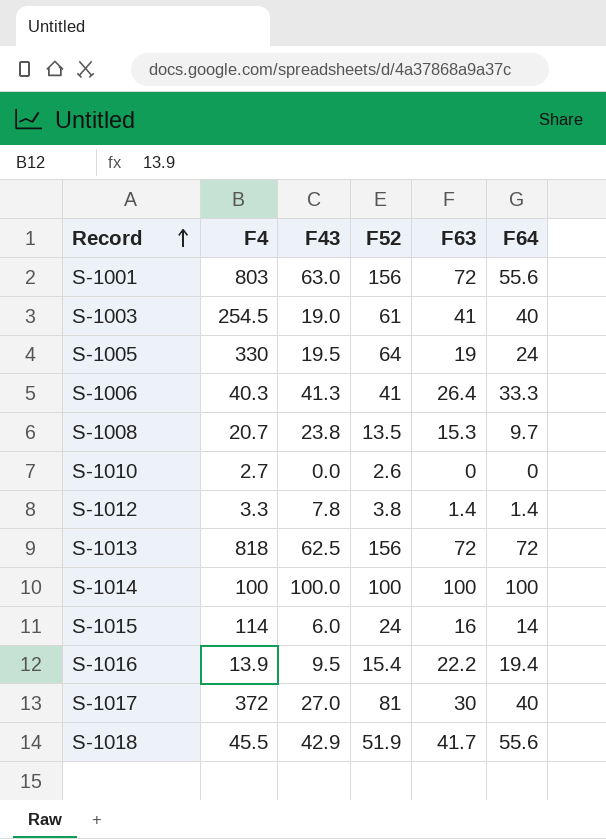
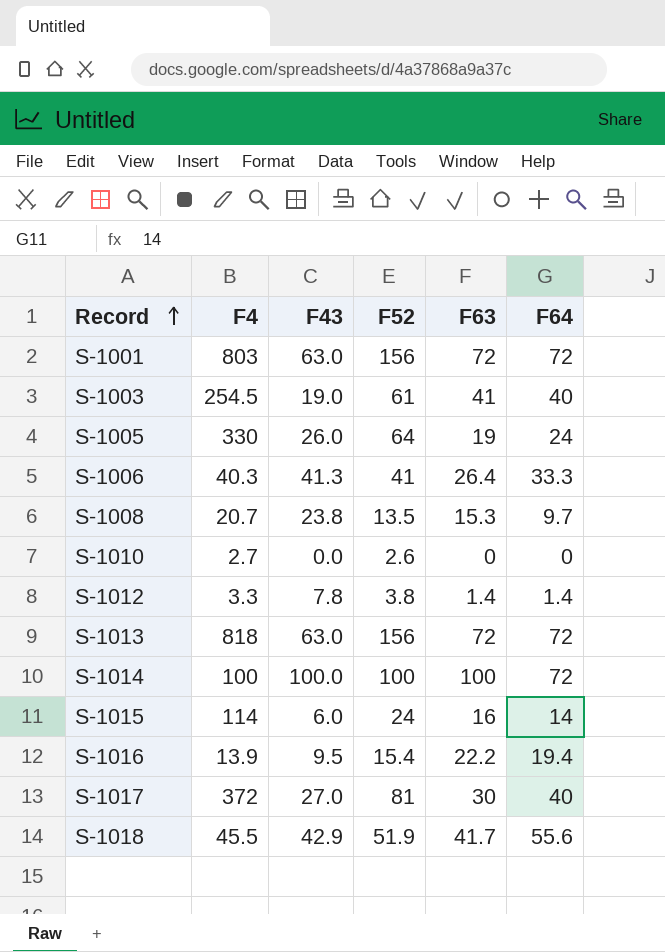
S-1001 | F64: 55.6 -> 72
S-1005 | F43: 19.5 -> 26.0
S-1013 | F43: 62.5 -> 63.0
S-1014 | F64: 100 -> 72

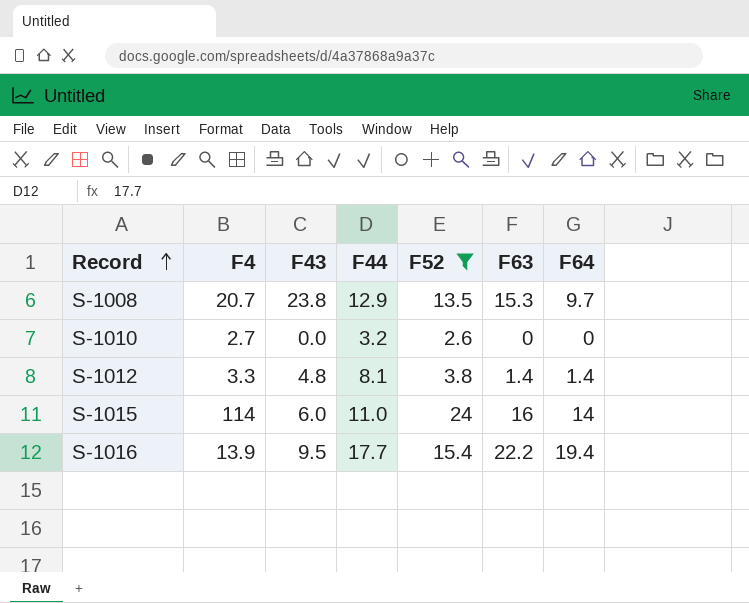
filter: none -> F52 <= 24
column F44 | position: none -> 4
S-1012 | F43: 7.8 -> 4.8

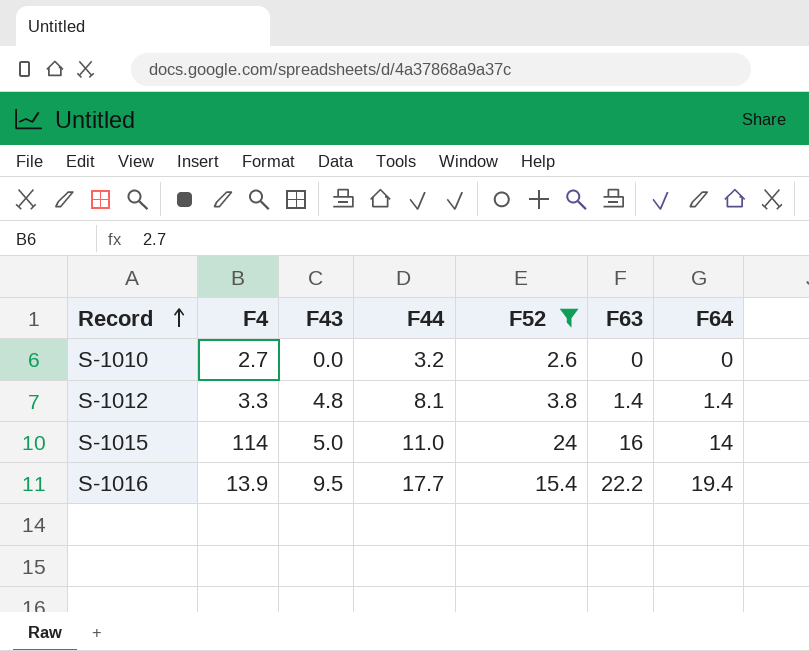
row S-1008: 20.7 | 23.8 | 12.9 | 13.5 | 15.3 | 9.7 -> none
S-1015 | F43: 6.0 -> 5.0

